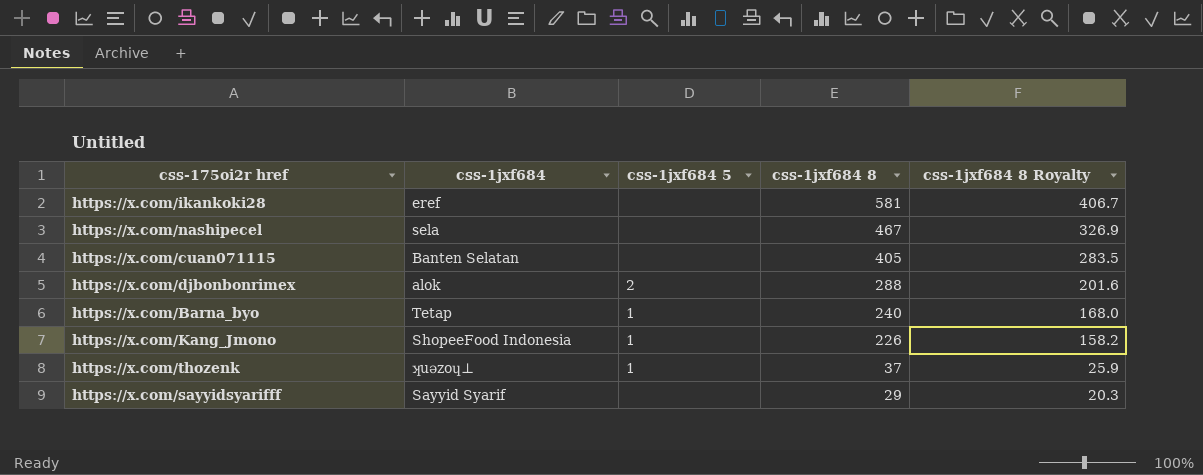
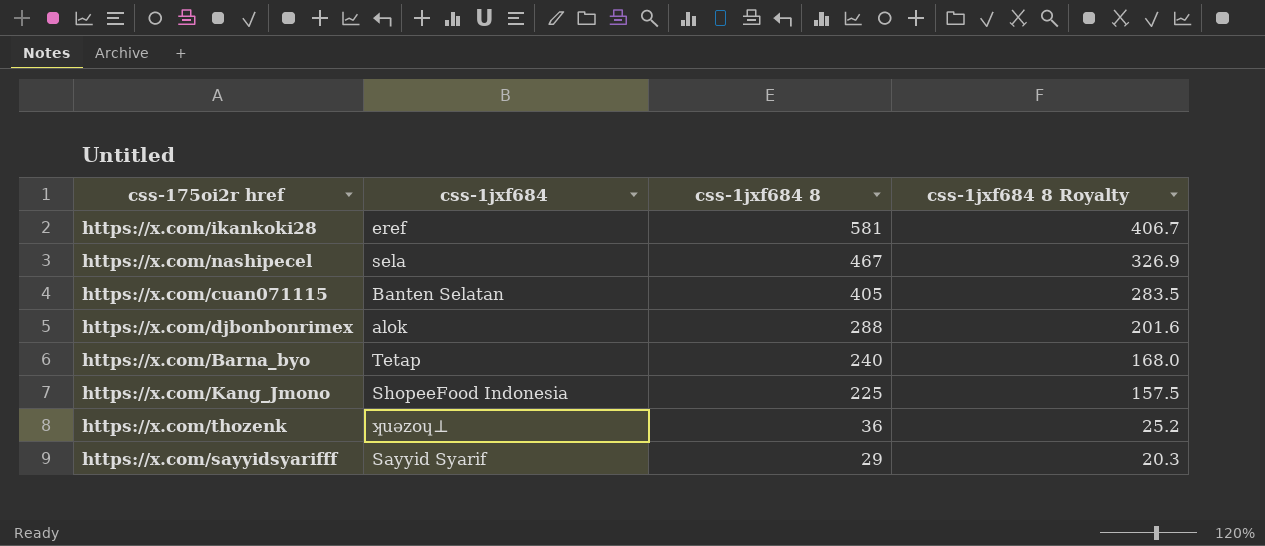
column css-1jxf684 5 | position: 3 -> none
https://x.com/Kang_Jmono | css-1jxf684 8: 226 -> 225
https://x.com/Kang_Jmono | css-1jxf684 8 Royalty: 158.2 -> 157.5
https://x.com/thozenk | css-1jxf684 8: 37 -> 36
https://x.com/thozenk | css-1jxf684 8 Royalty: 25.9 -> 25.2

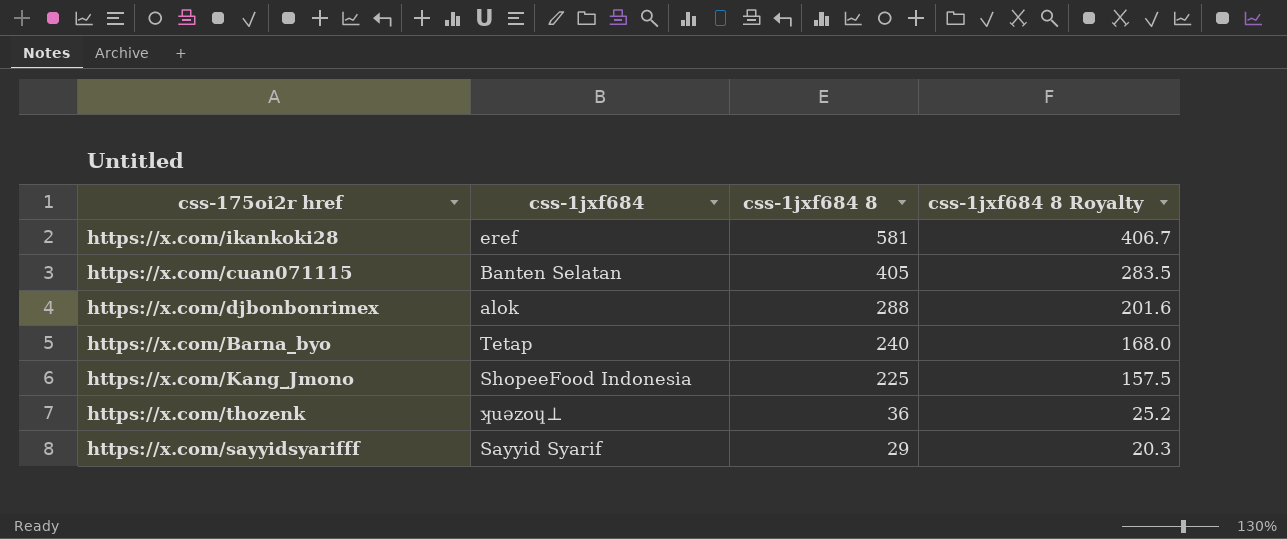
row https://x.com/nashipecel: sela | 467 | 326.9 -> none

